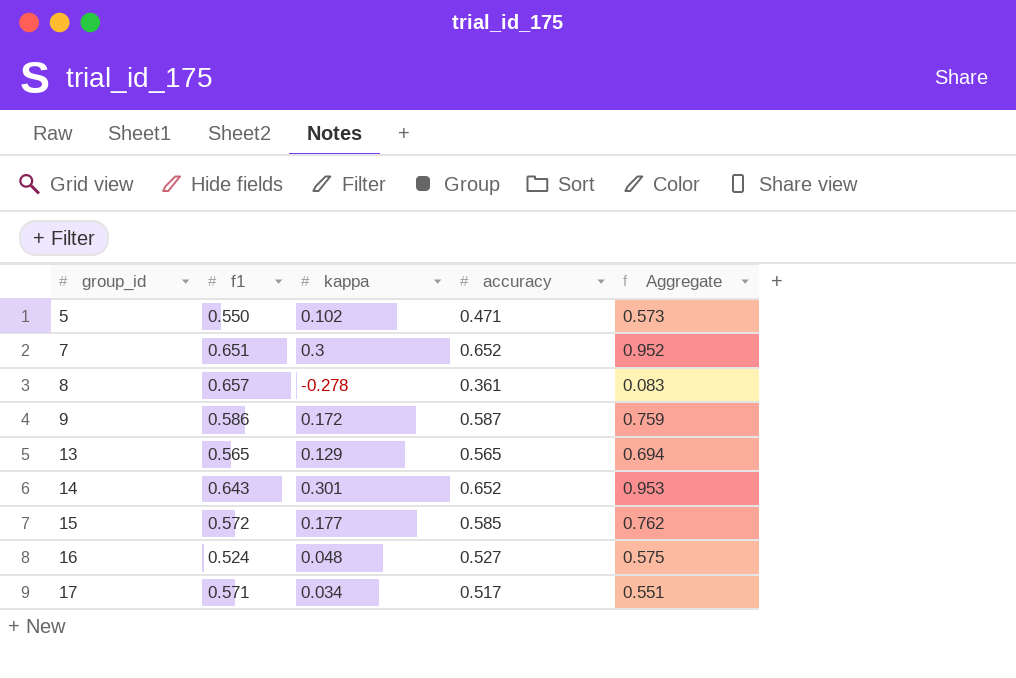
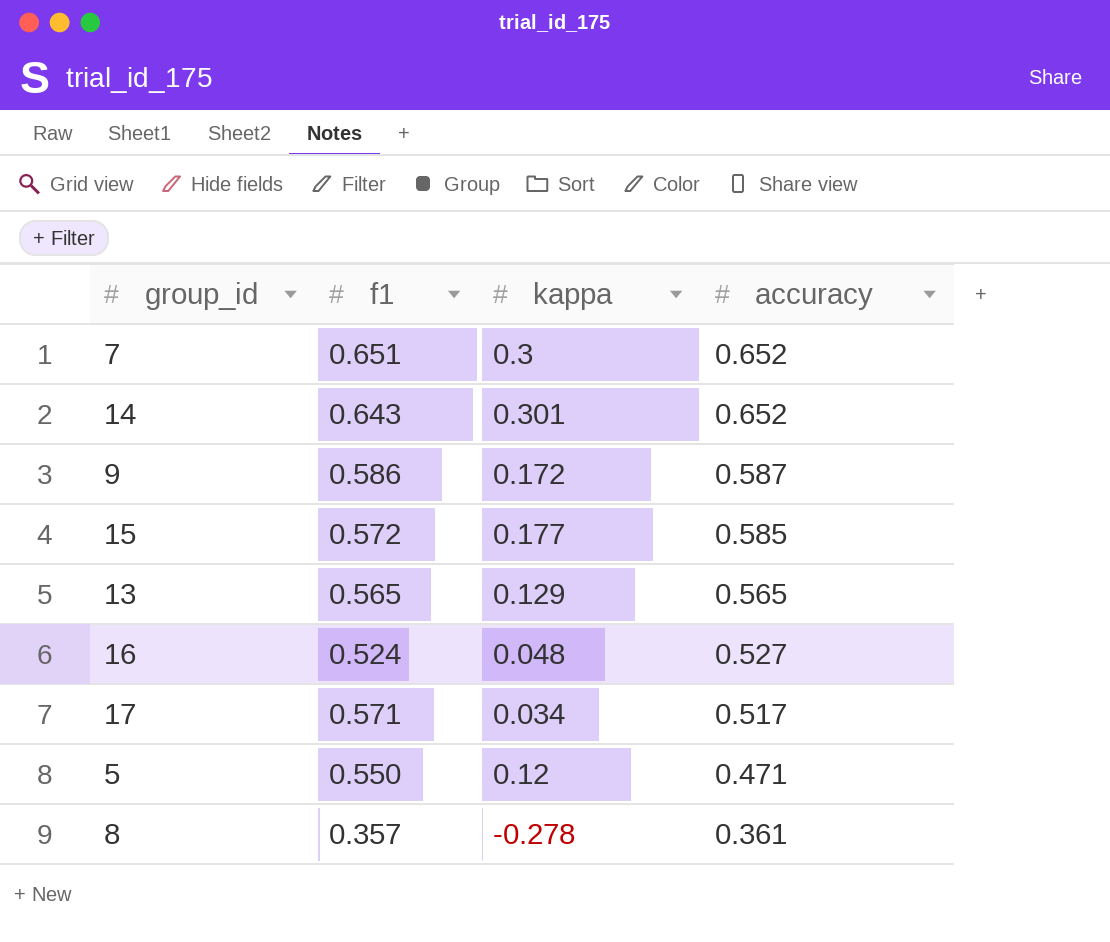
row order: group_id ascending -> accuracy descending
column Aggregate | formula: [kappa] + [accuracy] -> none
5 | kappa: 0.102 -> 0.12
8 | f1: 0.657 -> 0.357

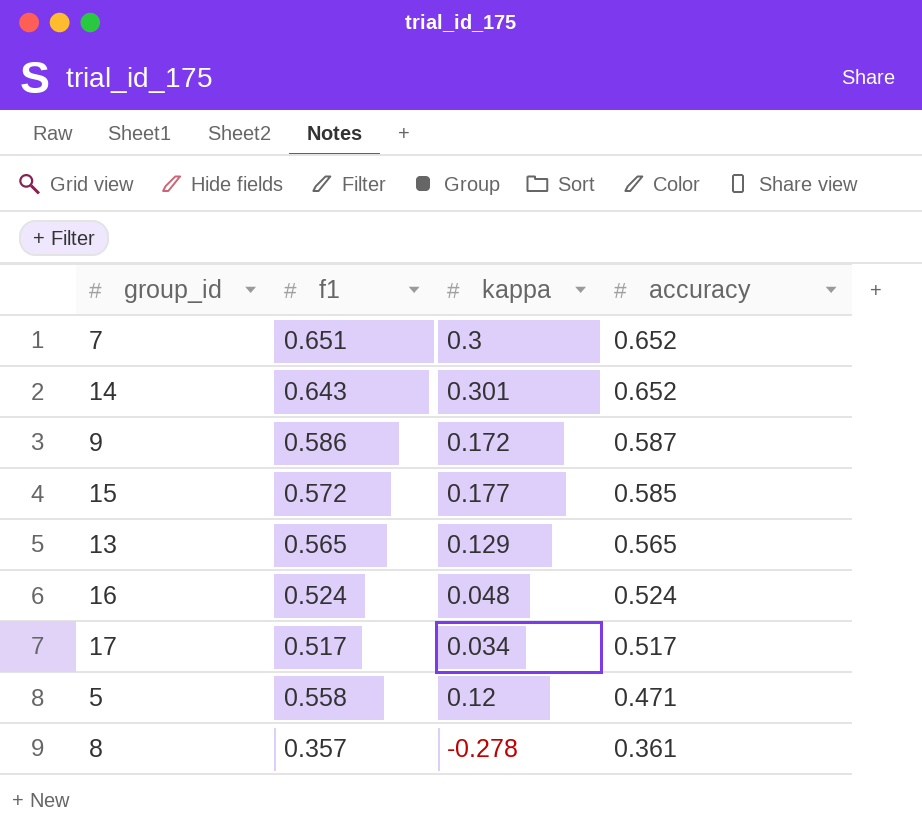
16 | accuracy: 0.527 -> 0.524
17 | f1: 0.571 -> 0.517
5 | f1: 0.550 -> 0.558

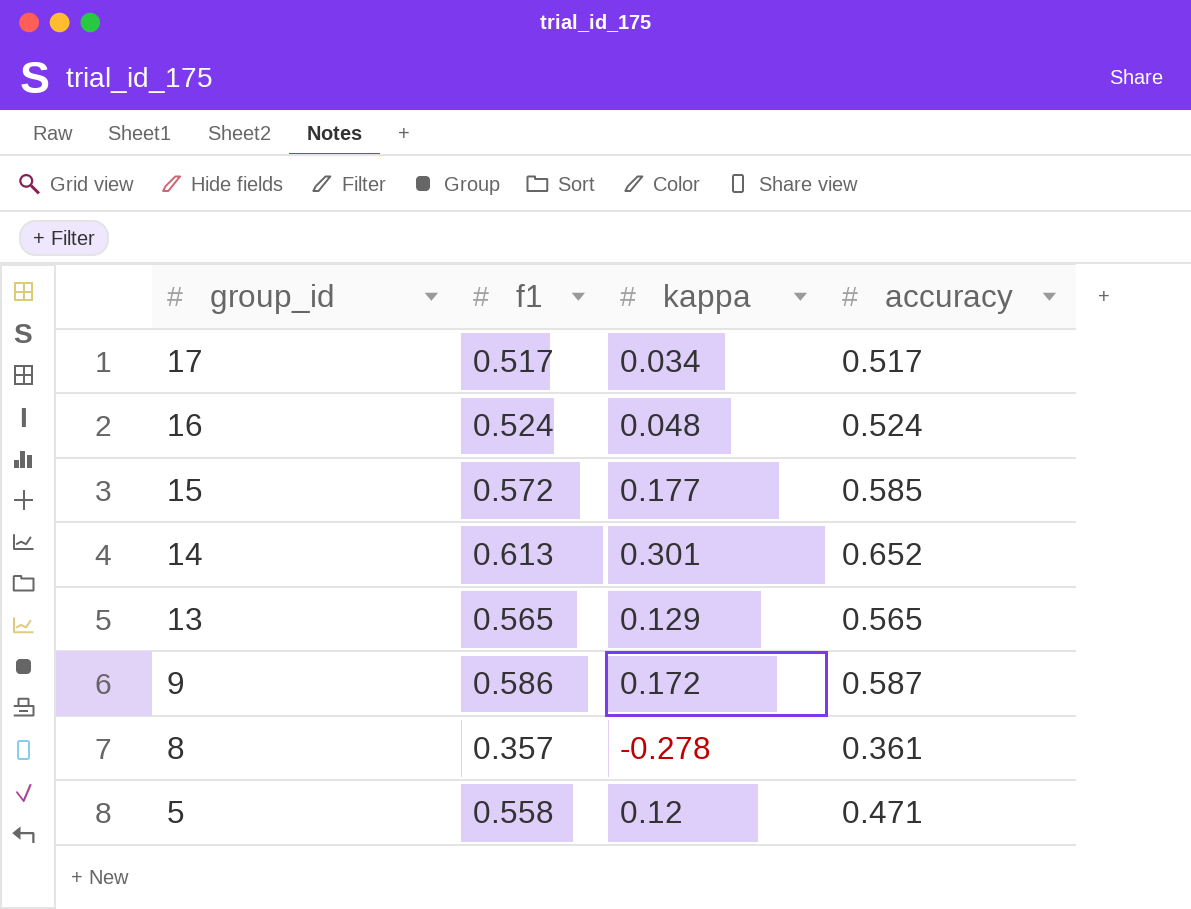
row order: accuracy descending -> group_id descending
row 7: 0.651 | 0.3 | 0.652 -> none
14 | f1: 0.643 -> 0.613

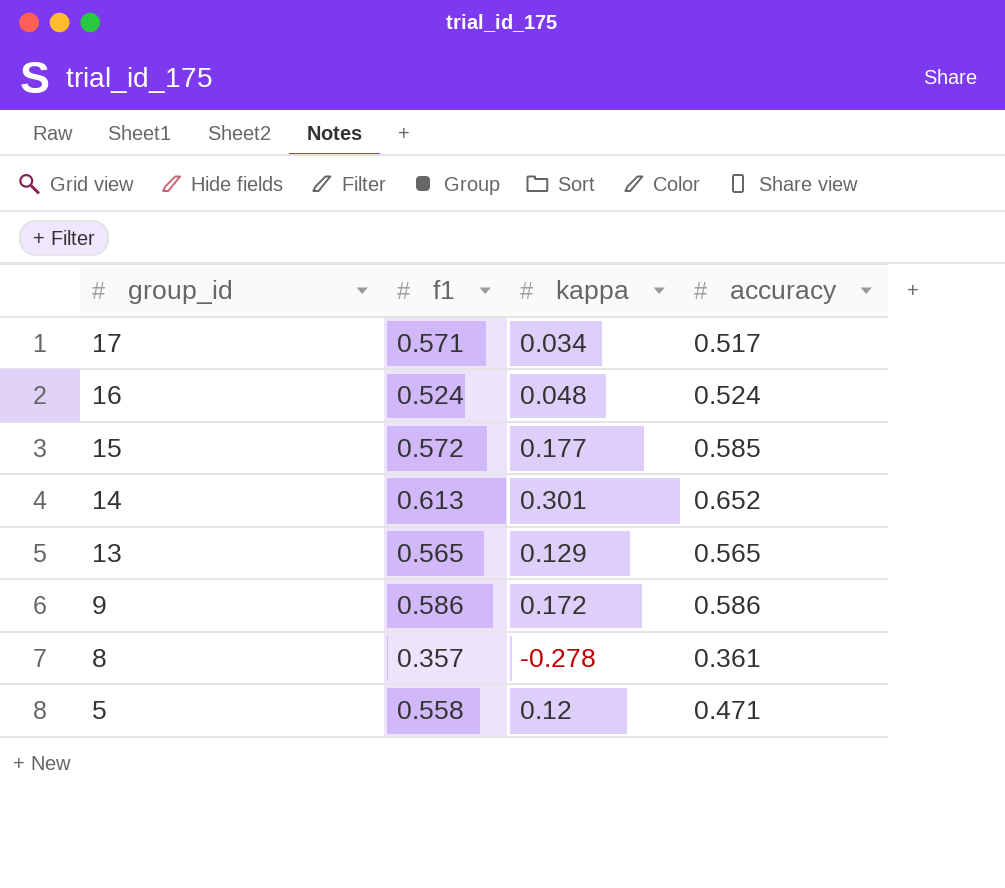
17 | f1: 0.517 -> 0.571
9 | accuracy: 0.587 -> 0.586

